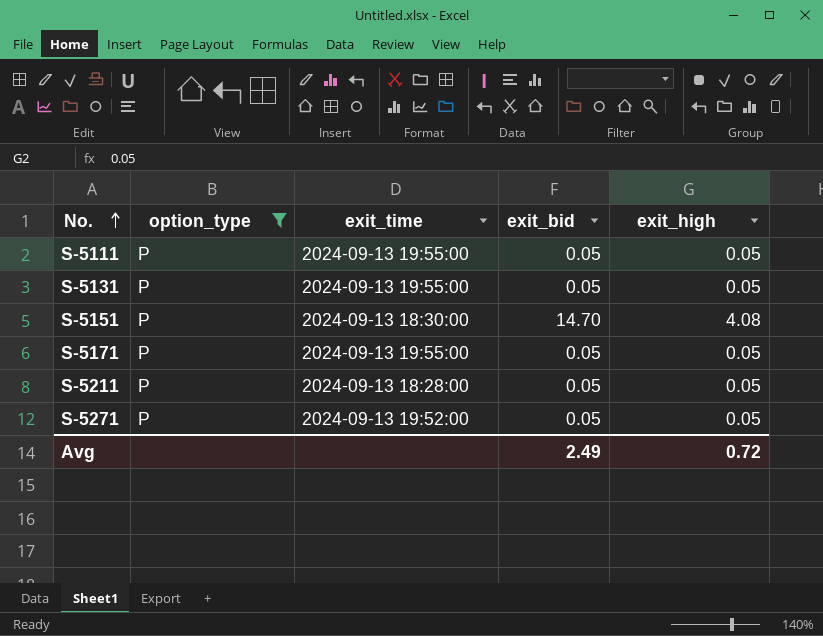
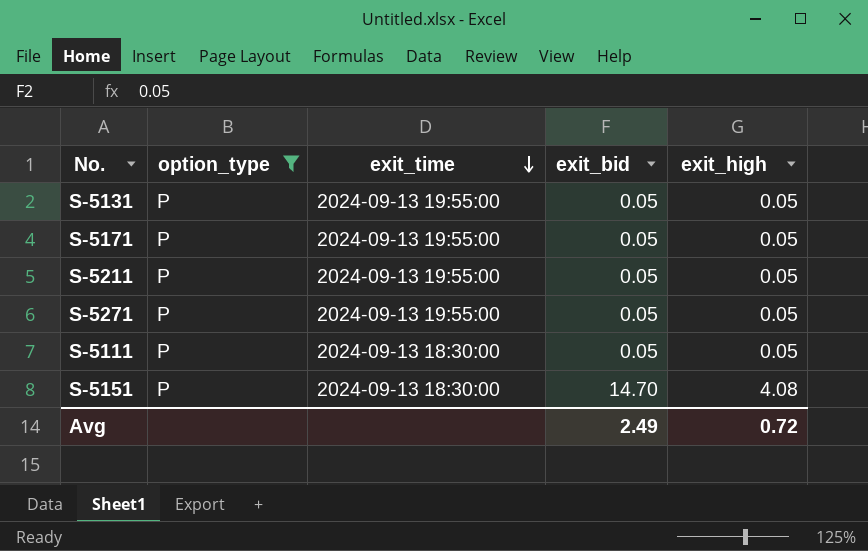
row order: No. ascending -> exit_time descending
S-5211 | exit_time: 2024-09-13 18:28:00 -> 2024-09-13 19:55:00
S-5271 | exit_time: 2024-09-13 19:52:00 -> 2024-09-13 19:55:00
S-5111 | exit_time: 2024-09-13 19:55:00 -> 2024-09-13 18:30:00

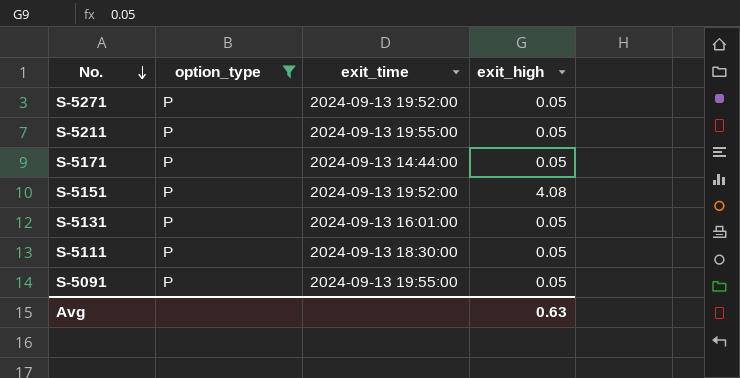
row order: exit_time descending -> No. descending
column exit_bid | position: 4 -> none
S-5271 | exit_time: 2024-09-13 19:55:00 -> 2024-09-13 19:52:00
S-5171 | exit_time: 2024-09-13 19:55:00 -> 2024-09-13 14:44:00
S-5151 | exit_time: 2024-09-13 18:30:00 -> 2024-09-13 19:52:00
S-5131 | exit_time: 2024-09-13 19:55:00 -> 2024-09-13 16:01:00
row S-5091: none -> P | 2024-09-13 19:55:00 | 0.05
Avg | exit_high: 0.72 -> 0.63

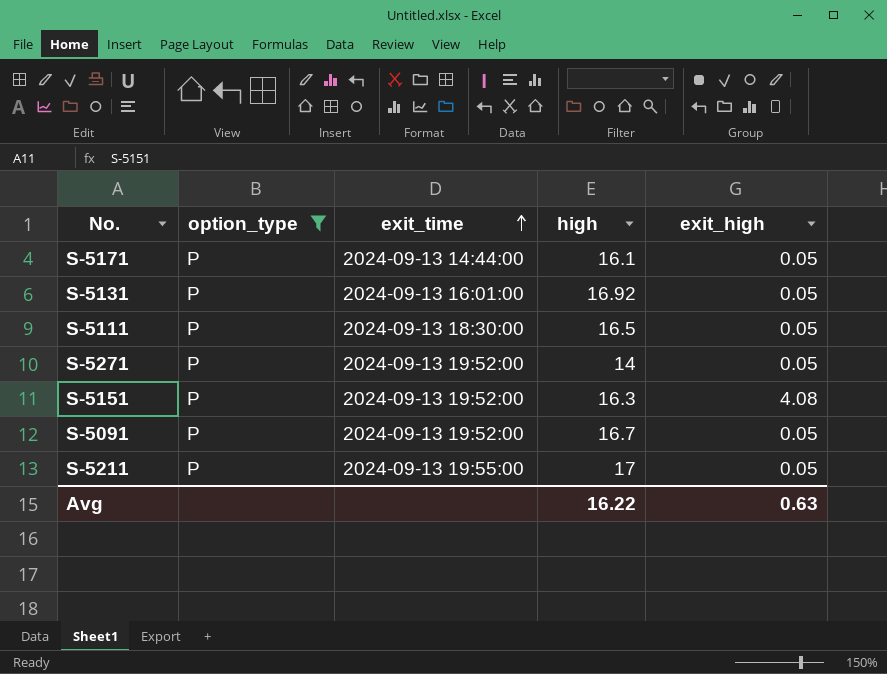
row order: No. descending -> exit_time ascending
column high | position: none -> 4
S-5091 | exit_time: 2024-09-13 19:55:00 -> 2024-09-13 19:52:00

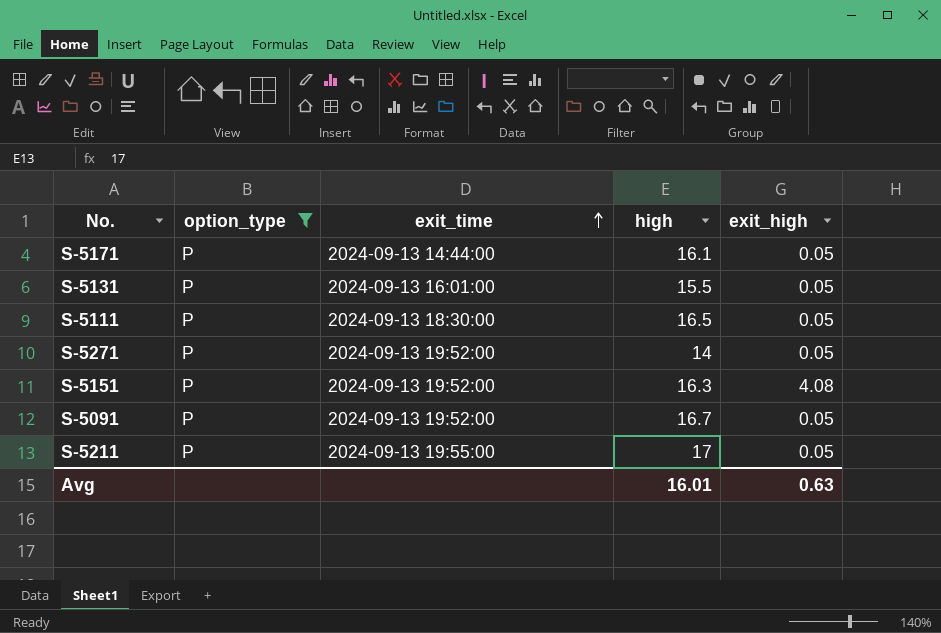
S-5131 | high: 16.92 -> 15.5
Avg | high: 16.22 -> 16.01

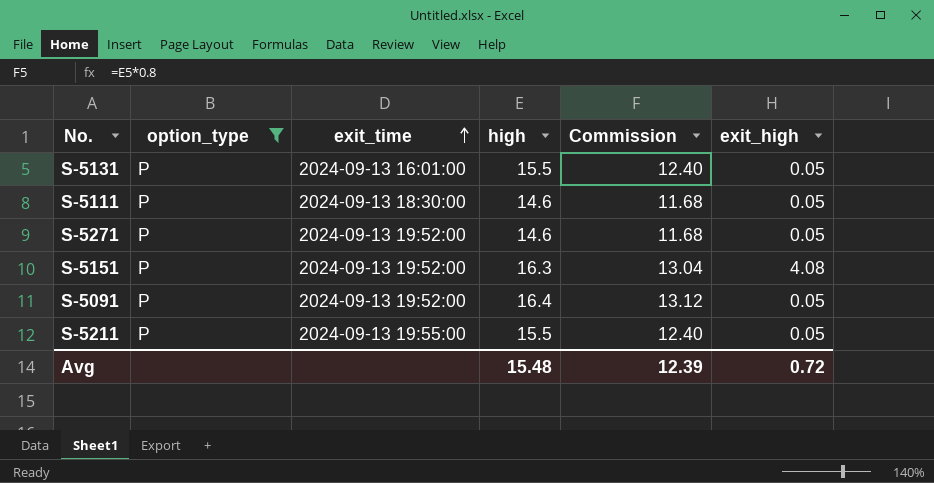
column Commission | formula: none -> [high] * 0.8
row S-5171: P | 2024-09-13 14:44:00 | 16.1 | 0.05 -> none
S-5111 | high: 16.5 -> 14.6
S-5271 | high: 14 -> 14.6
S-5091 | high: 16.7 -> 16.4
S-5211 | high: 17 -> 15.5
Avg | high: 16.01 -> 15.48
Avg | exit_high: 0.63 -> 0.72

